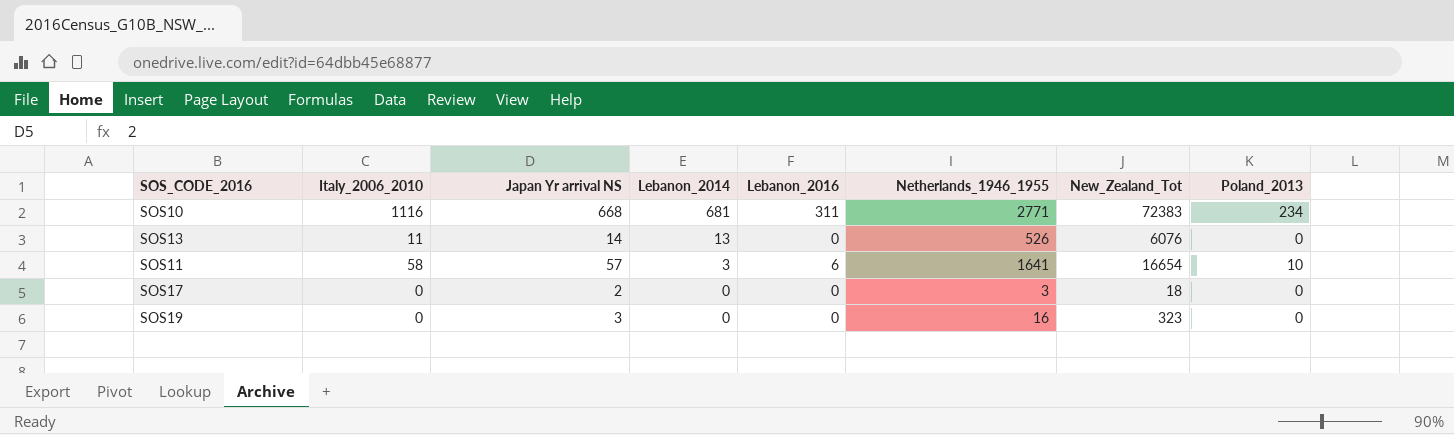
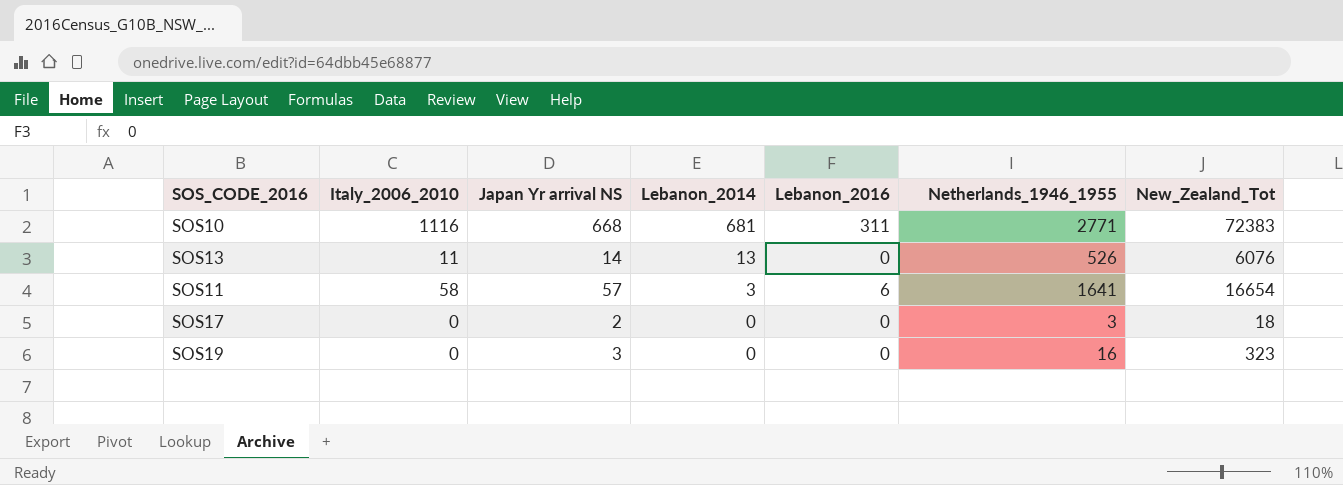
column Poland_2013 | position: 8 -> none

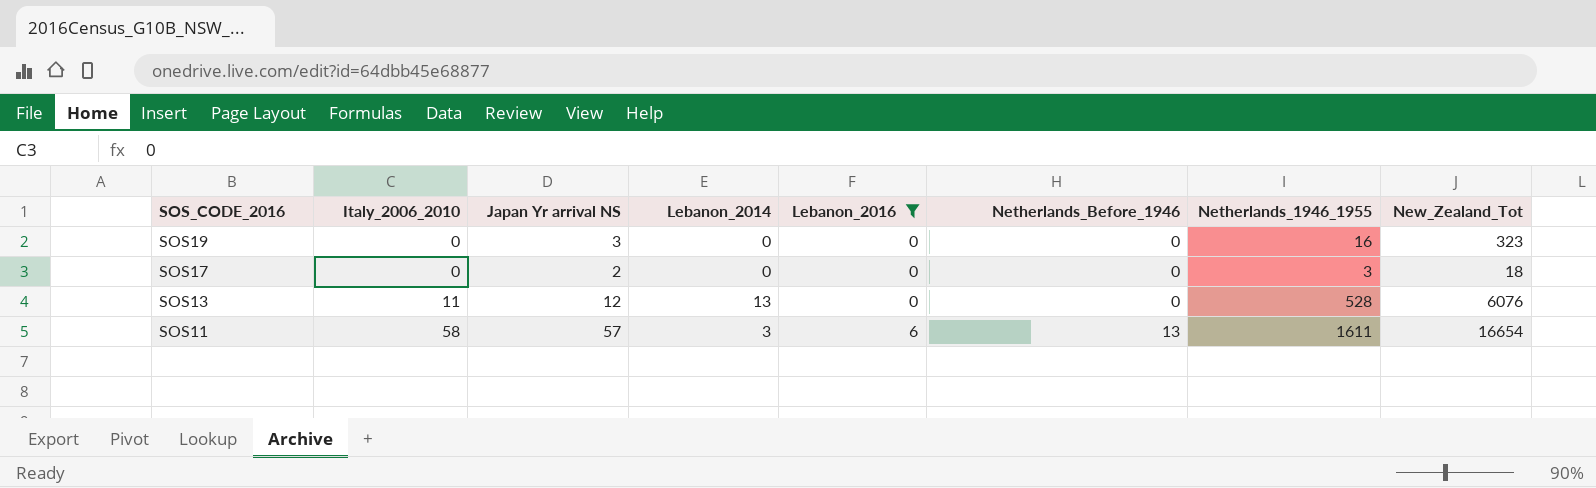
filter: none -> Lebanon_2016 != 311
row order: Lebanon_2014 descending -> SOS_CODE_2016 descending
column Netherlands_Before_1946 | position: none -> 6
SOS13 | Japan Yr arrival NS: 14 -> 12
SOS13 | Netherlands_1946_1955: 526 -> 528
SOS11 | Netherlands_1946_1955: 1641 -> 1611

